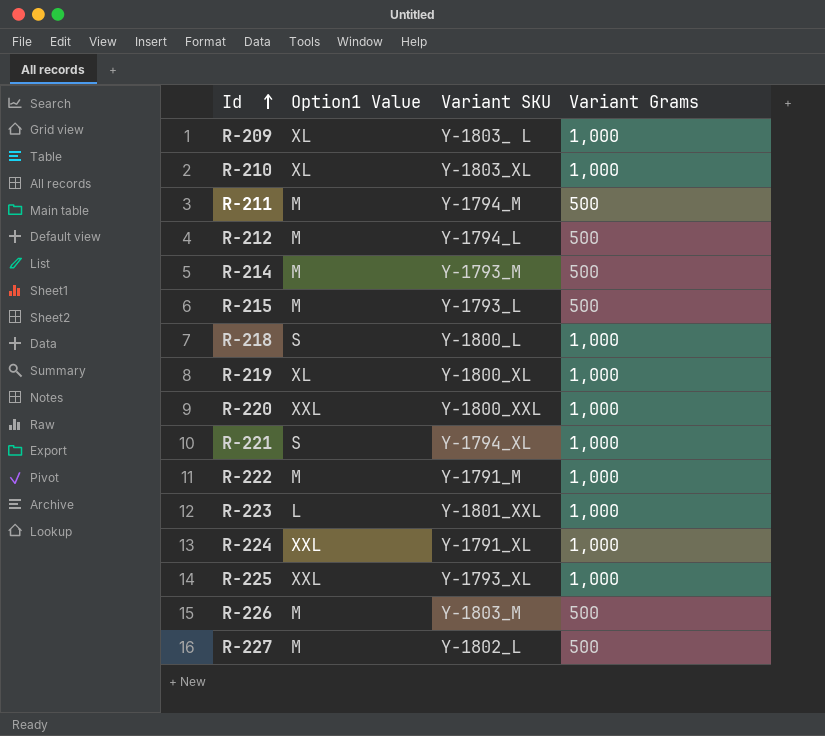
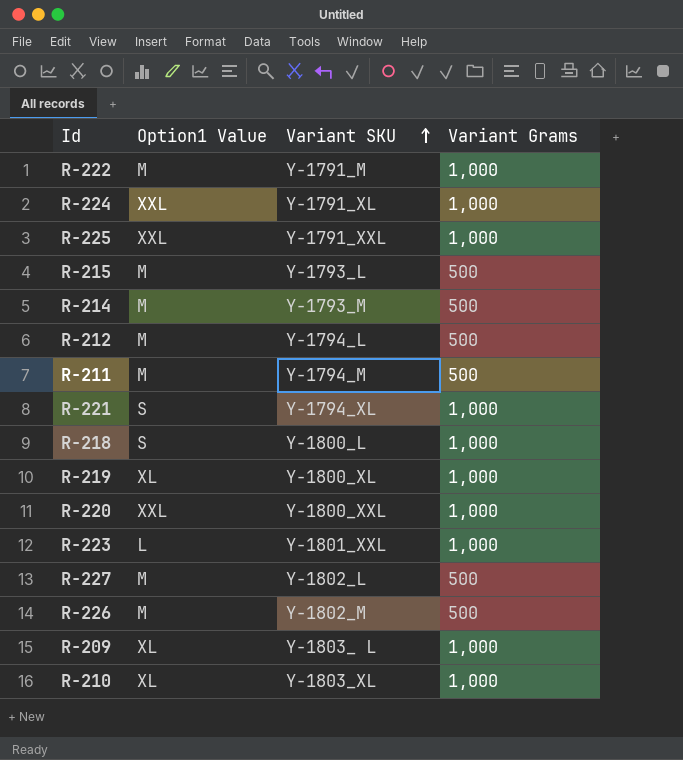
row order: Id ascending -> Variant SKU ascending
R-225 | Variant SKU: Y-1793_XL -> Y-1791_XXL
R-226 | Variant SKU: Y-1803_M -> Y-1802_M

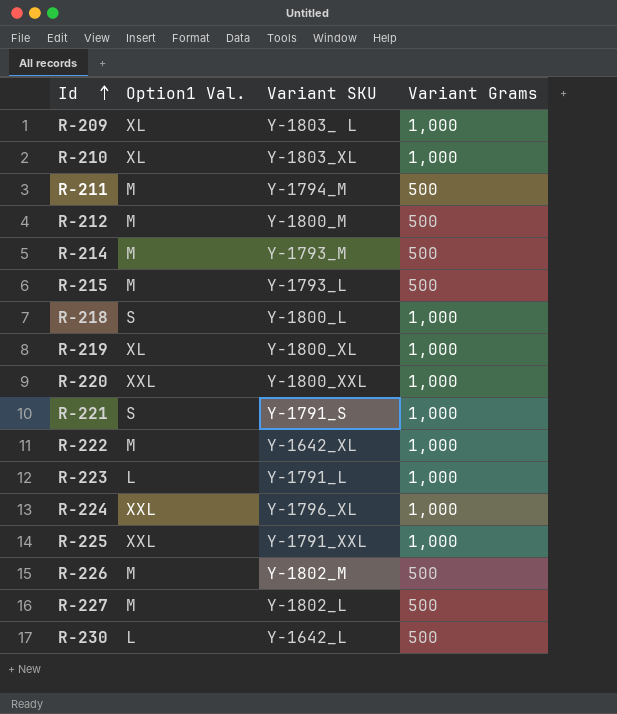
row order: Variant SKU ascending -> Id ascending
column name: Option1 Value -> Option1 Val.
R-212 | Variant SKU: Y-1794_L -> Y-1800_M
R-221 | Variant SKU: Y-1794_XL -> Y-1791_S
R-222 | Variant SKU: Y-1791_M -> Y-1642_XL
R-223 | Variant SKU: Y-1801_XXL -> Y-1791_L
R-224 | Variant SKU: Y-1791_XL -> Y-1796_XL
row R-230: none -> L | Y-1642_L | 500

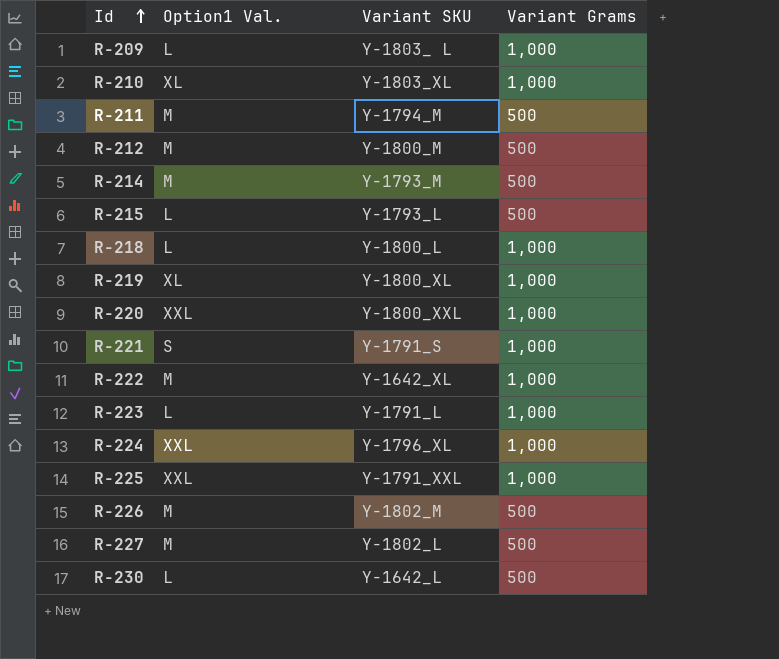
R-209 | Option1 Val.: XL -> L
R-215 | Option1 Val.: M -> L
R-218 | Option1 Val.: S -> L

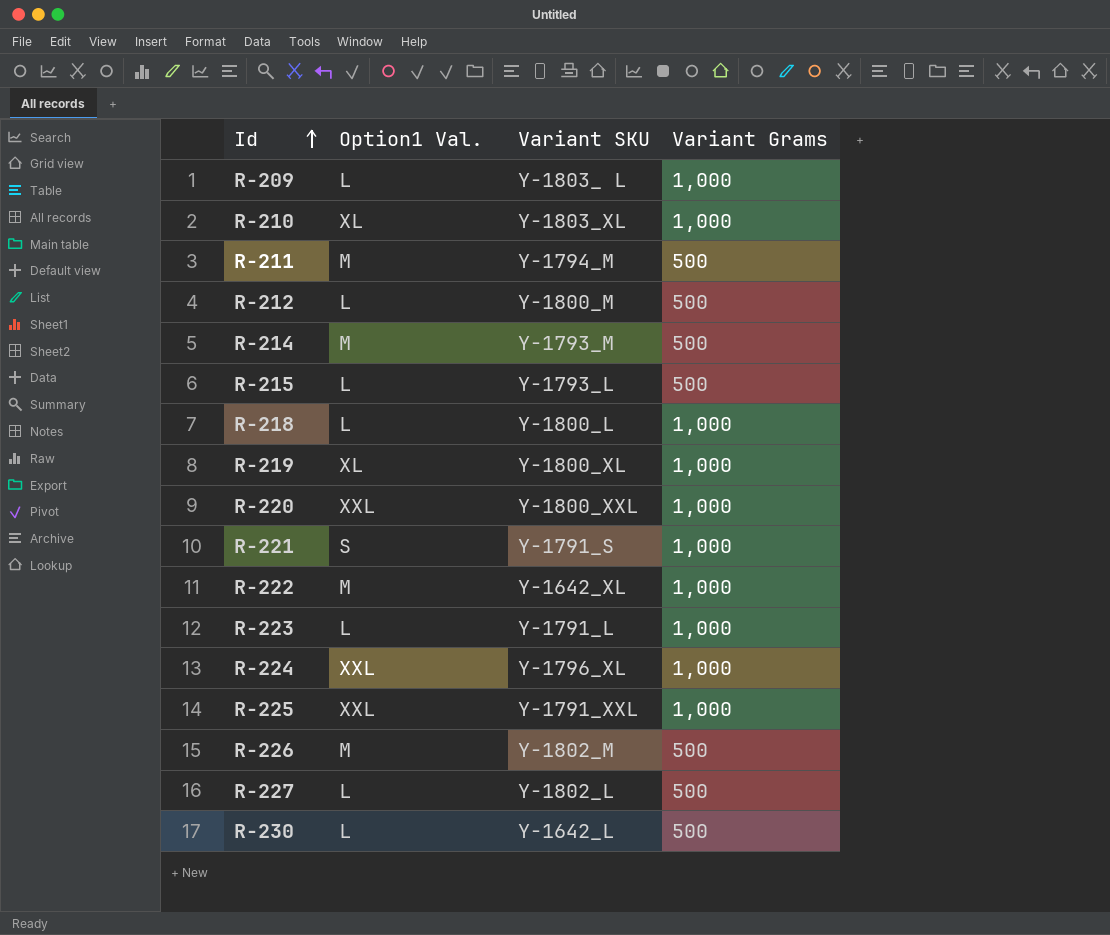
R-212 | Option1 Val.: M -> L
R-227 | Option1 Val.: M -> L

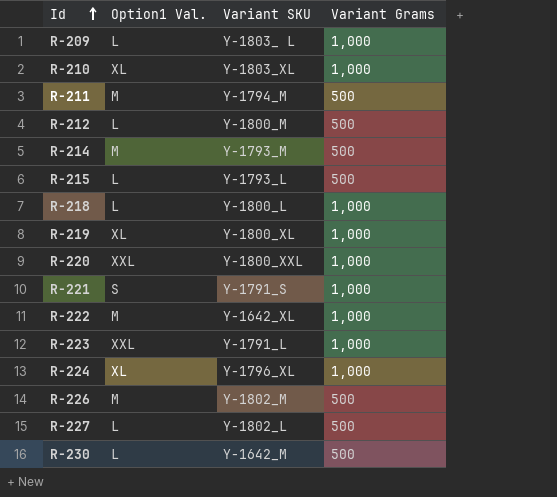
row R-225: XXL | Y-1791_XXL | 1,000 -> none
R-223 | Option1 Val.: L -> XXL
R-224 | Option1 Val.: XXL -> XL
R-230 | Variant SKU: Y-1642_L -> Y-1642_M

